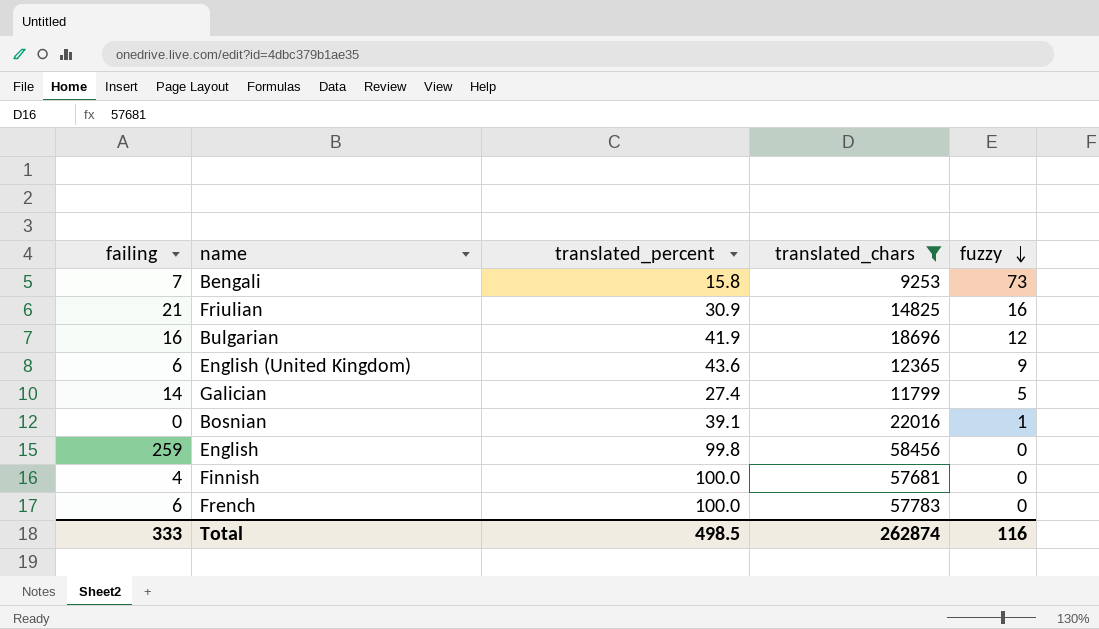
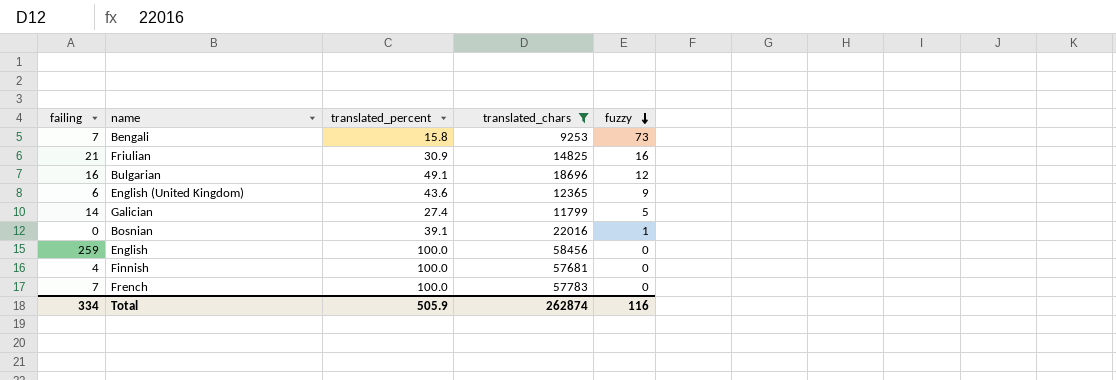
Bulgarian | translated_percent: 41.9 -> 49.1
English | translated_percent: 99.8 -> 100.0
French | failing: 6 -> 7
Total | failing: 333 -> 334
Total | translated_percent: 498.5 -> 505.9

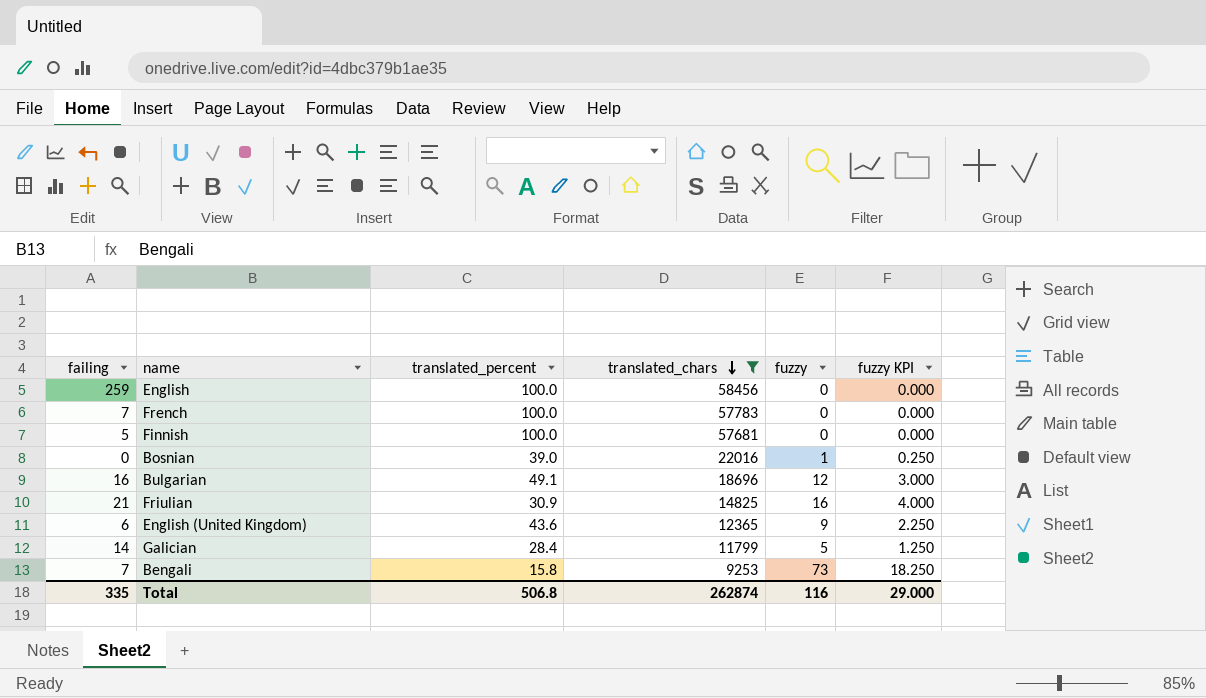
row order: fuzzy descending -> translated_chars descending
column fuzzy KPI | formula: none -> [fuzzy] * 0.25
Finnish | failing: 4 -> 5
Bosnian | translated_percent: 39.1 -> 39.0
Galician | translated_percent: 27.4 -> 28.4
Total | failing: 334 -> 335
Total | translated_percent: 505.9 -> 506.8

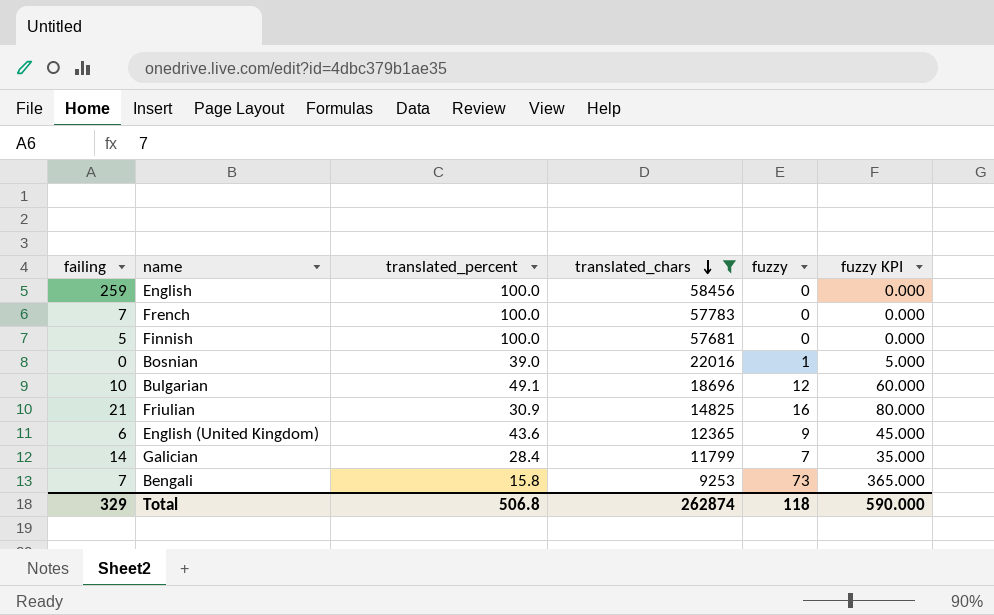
column fuzzy KPI | formula: [fuzzy] * 0.25 -> [fuzzy] * 5
Bulgarian | failing: 16 -> 10
Galician | fuzzy: 5 -> 7
Total | failing: 335 -> 329
Total | fuzzy: 116 -> 118
Total | fuzzy KPI: 29.000 -> 590.000

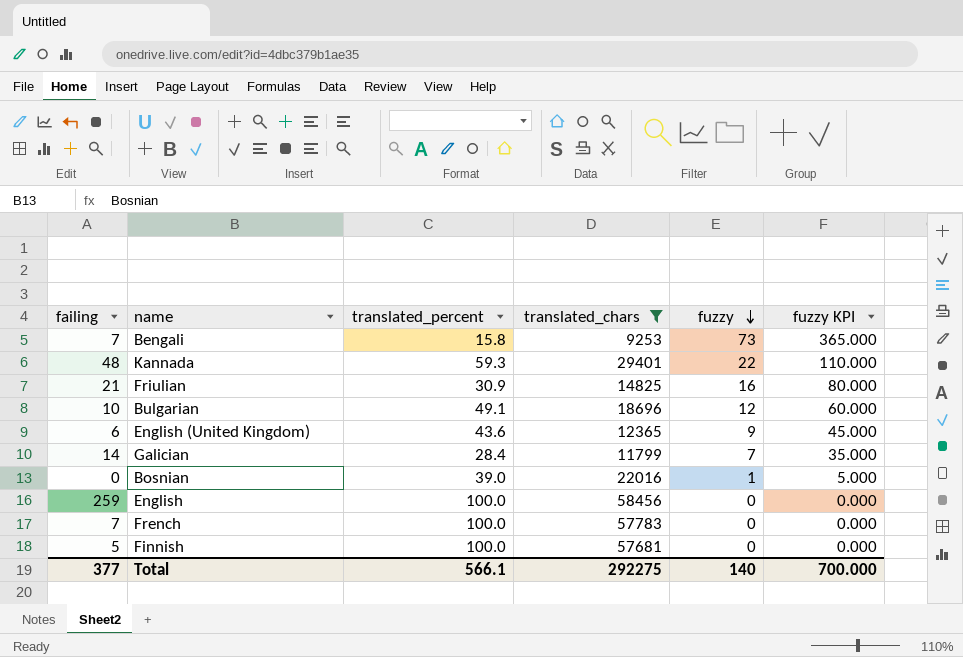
row order: translated_chars descending -> fuzzy descending
row Kannada: none -> 48 | 59.3 | 29401 | 22 | 110.000
Total | failing: 329 -> 377
Total | translated_percent: 506.8 -> 566.1
Total | translated_chars: 262874 -> 292275
Total | fuzzy: 118 -> 140
Total | fuzzy KPI: 590.000 -> 700.000

